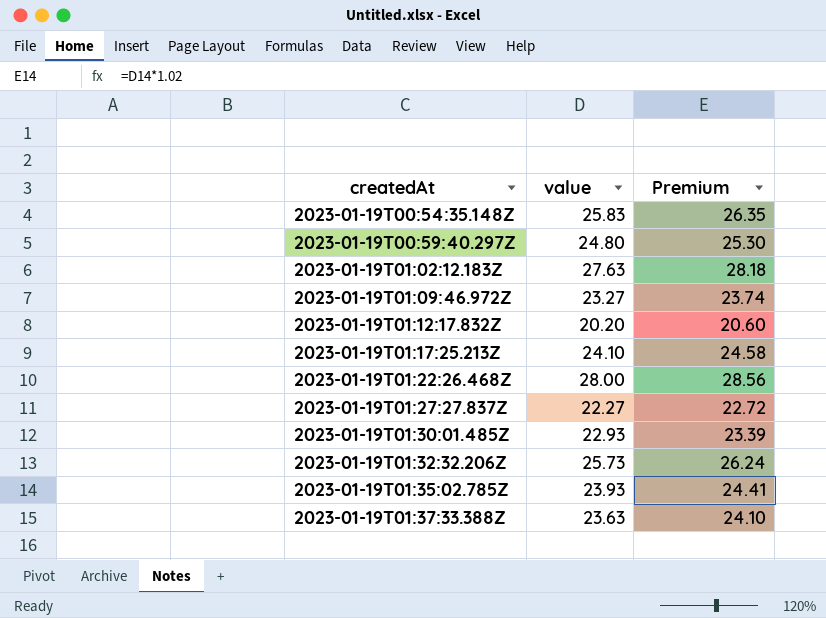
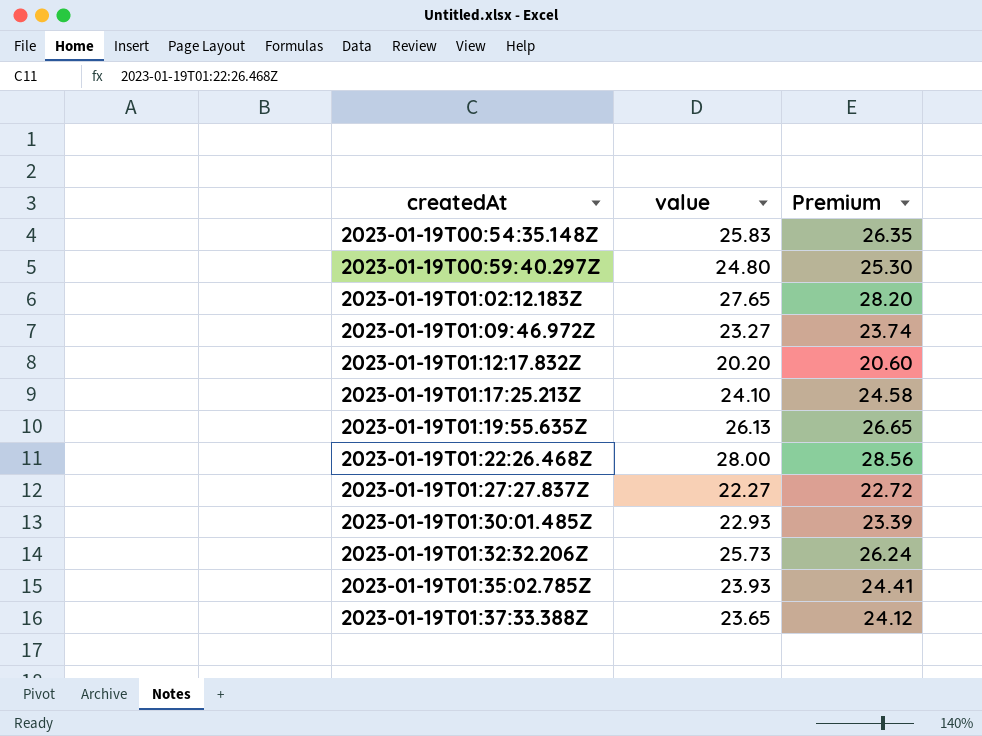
2023-01-19T01:02:12.183Z | value: 27.63 -> 27.65
2023-01-19T01:02:12.183Z | Premium: 28.18 -> 28.20
row 2023-01-19T01:19:55.635Z: none -> 26.13 | 26.65
2023-01-19T01:37:33.388Z | value: 23.63 -> 23.65
2023-01-19T01:37:33.388Z | Premium: 24.10 -> 24.12

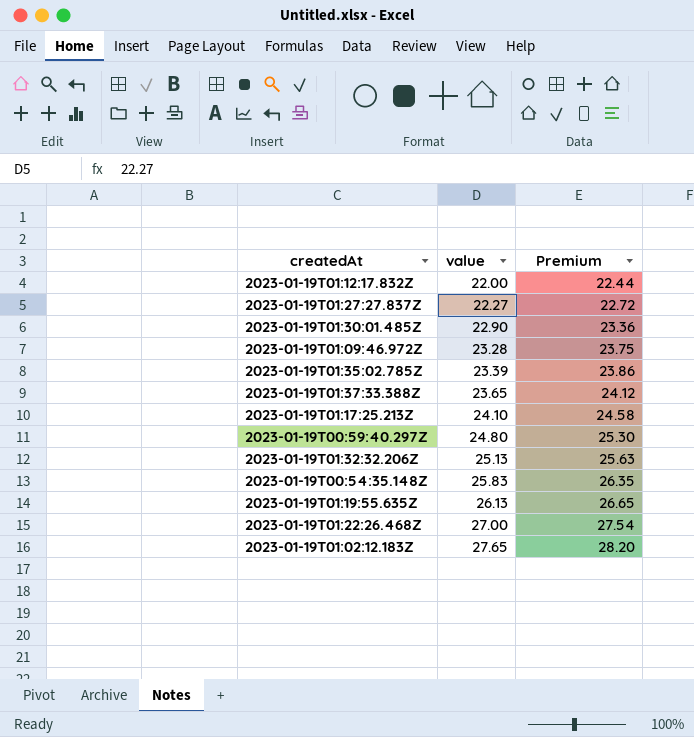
row order: createdAt ascending -> value ascending
2023-01-19T01:12:17.832Z | value: 20.20 -> 22.00
2023-01-19T01:12:17.832Z | Premium: 20.60 -> 22.44
2023-01-19T01:30:01.485Z | value: 22.93 -> 22.90
2023-01-19T01:30:01.485Z | Premium: 23.39 -> 23.36
2023-01-19T01:09:46.972Z | value: 23.27 -> 23.28
2023-01-19T01:09:46.972Z | Premium: 23.74 -> 23.75
2023-01-19T01:35:02.785Z | value: 23.93 -> 23.39
2023-01-19T01:35:02.785Z | Premium: 24.41 -> 23.86
2023-01-19T01:32:32.206Z | value: 25.73 -> 25.13
2023-01-19T01:32:32.206Z | Premium: 26.24 -> 25.63
2023-01-19T01:22:26.468Z | value: 28.00 -> 27.00
2023-01-19T01:22:26.468Z | Premium: 28.56 -> 27.54

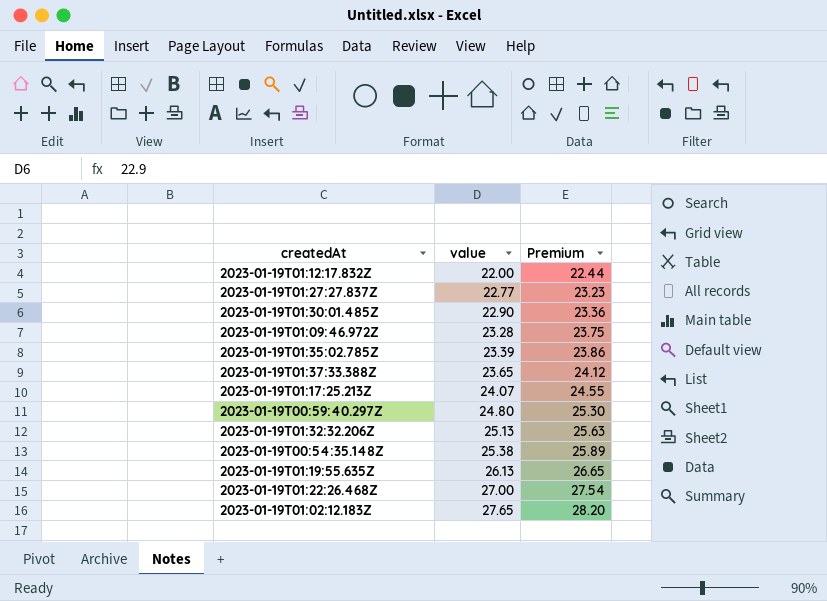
2023-01-19T01:27:27.837Z | value: 22.27 -> 22.77
2023-01-19T01:27:27.837Z | Premium: 22.72 -> 23.23
2023-01-19T01:17:25.213Z | value: 24.10 -> 24.07
2023-01-19T01:17:25.213Z | Premium: 24.58 -> 24.55
2023-01-19T00:54:35.148Z | value: 25.83 -> 25.38
2023-01-19T00:54:35.148Z | Premium: 26.35 -> 25.89

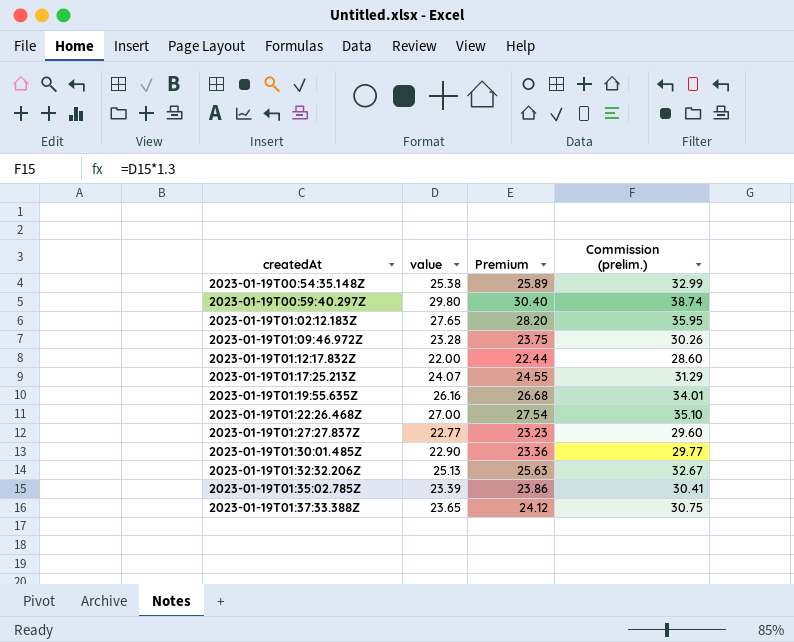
row order: value ascending -> createdAt ascending
column Commission (prelim.) | formula: none -> [value] * 1.3
2023-01-19T00:59:40.297Z | value: 24.80 -> 29.80
2023-01-19T00:59:40.297Z | Premium: 25.30 -> 30.40
2023-01-19T01:19:55.635Z | value: 26.13 -> 26.16
2023-01-19T01:19:55.635Z | Premium: 26.65 -> 26.68

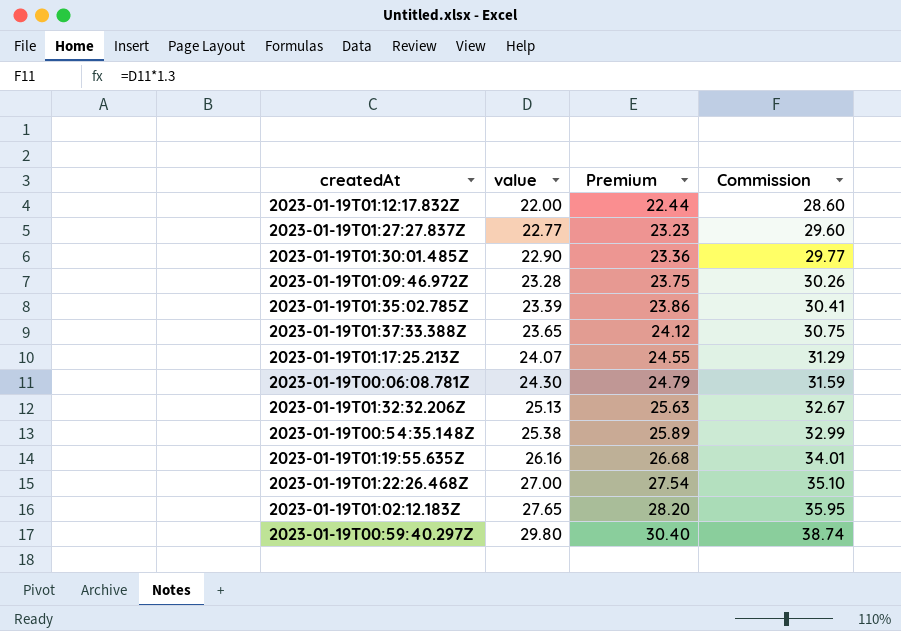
row order: createdAt ascending -> value ascending
column name: Commission (prelim.) -> Commission
row 2023-01-19T00:06:08.781Z: none -> 24.30 | 24.79 | 31.59

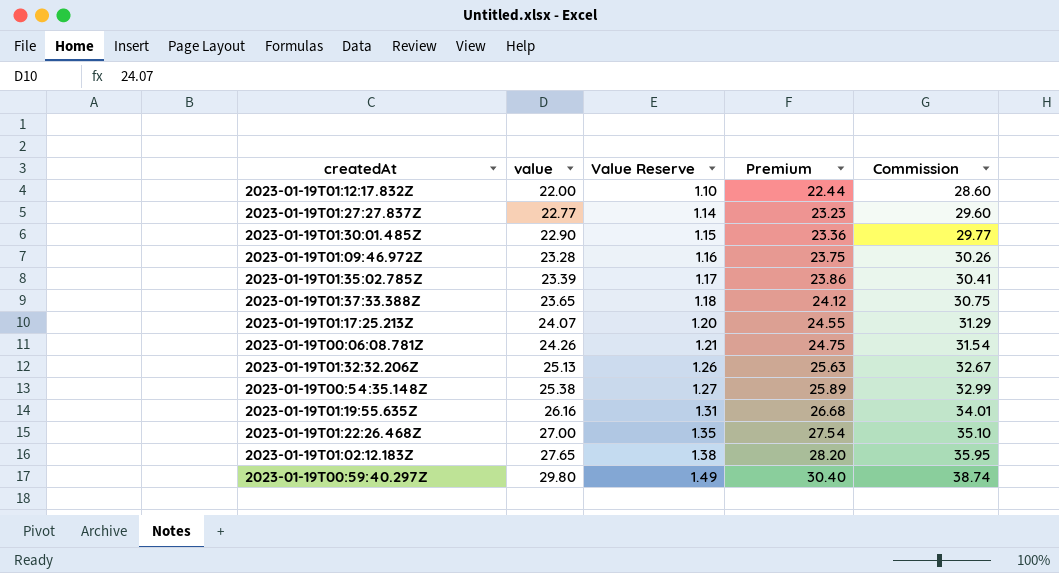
column Value Reserve | formula: none -> [value] * 0.05
2023-01-19T00:06:08.781Z | value: 24.30 -> 24.26
2023-01-19T00:06:08.781Z | Premium: 24.79 -> 24.75
2023-01-19T00:06:08.781Z | Commission: 31.59 -> 31.54

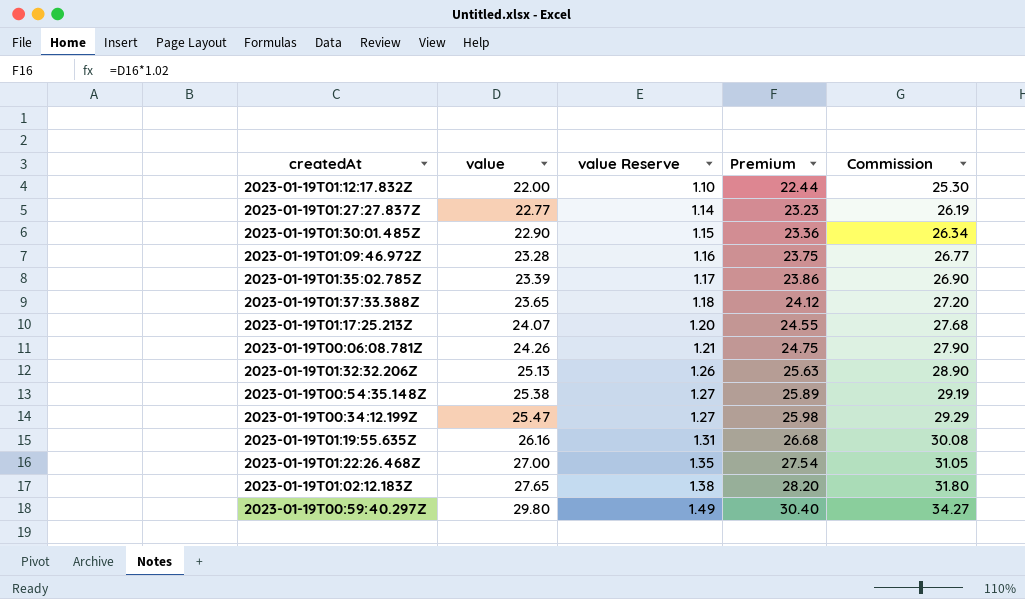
column name: Value Reserve -> value Reserve
column Commission | formula: [value] * 1.3 -> [value] * 1.15
row 2023-01-19T00:34:12.199Z: none -> 25.47 | 1.27 | 25.98 | 29.29

